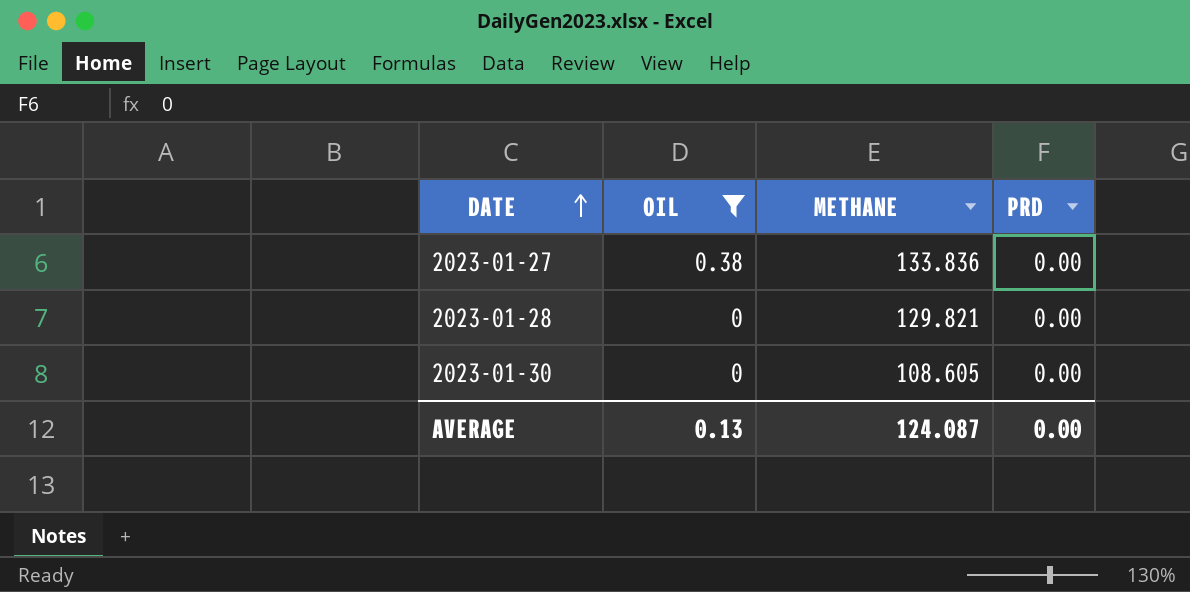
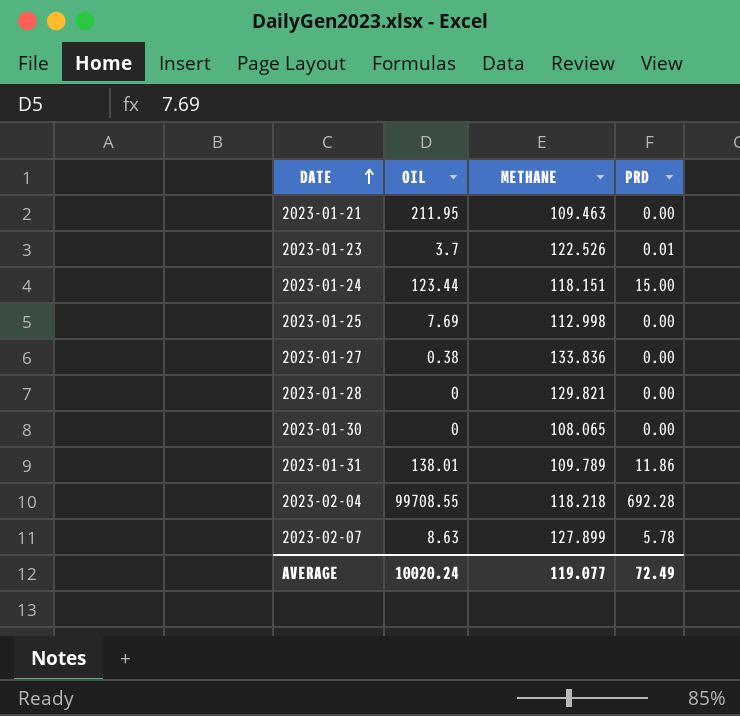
filter: OIL <= 0.38 -> none
2023-01-30 | METHANE: 108.605 -> 108.065
AVERAGE | OIL: 0.13 -> 10020.24
AVERAGE | METHANE: 124.087 -> 119.077
AVERAGE | PRD: 0.00 -> 72.49

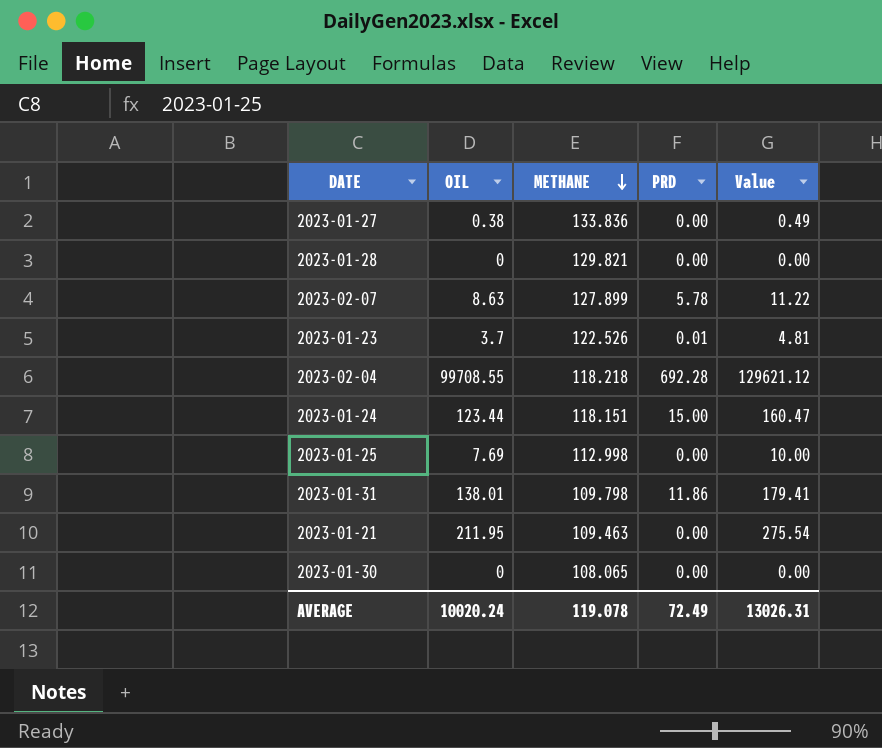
row order: DATE ascending -> METHANE descending
column Value | formula: none -> [OIL] * 1.3
2023-01-31 | METHANE: 109.789 -> 109.798
AVERAGE | METHANE: 119.077 -> 119.078

